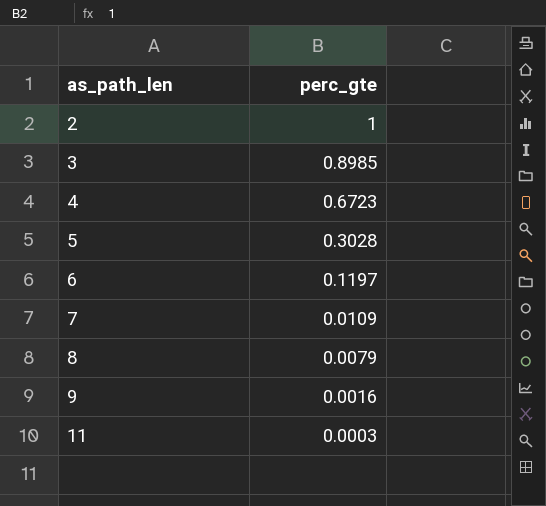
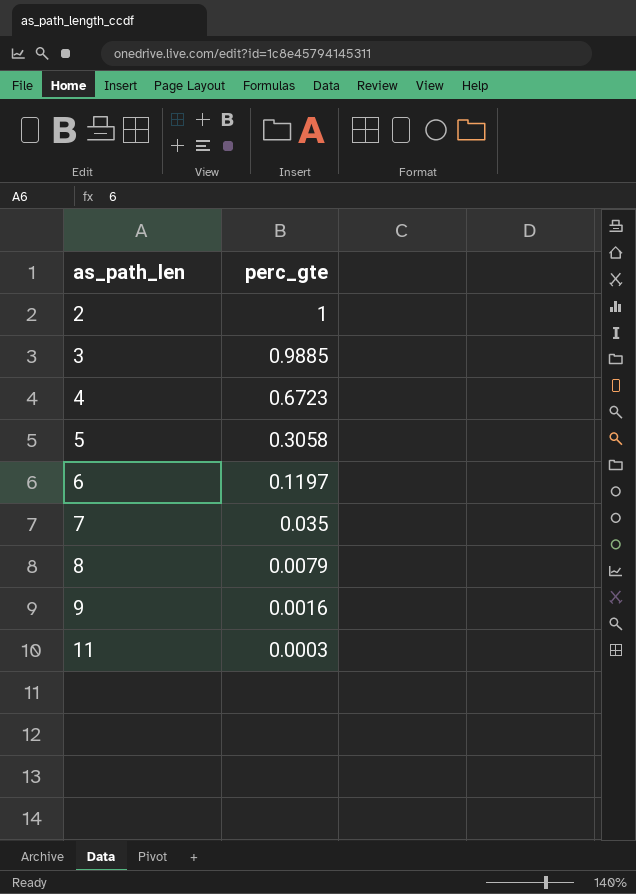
3 | perc_gte: 0.8985 -> 0.9885
5 | perc_gte: 0.3028 -> 0.3058
7 | perc_gte: 0.0109 -> 0.035

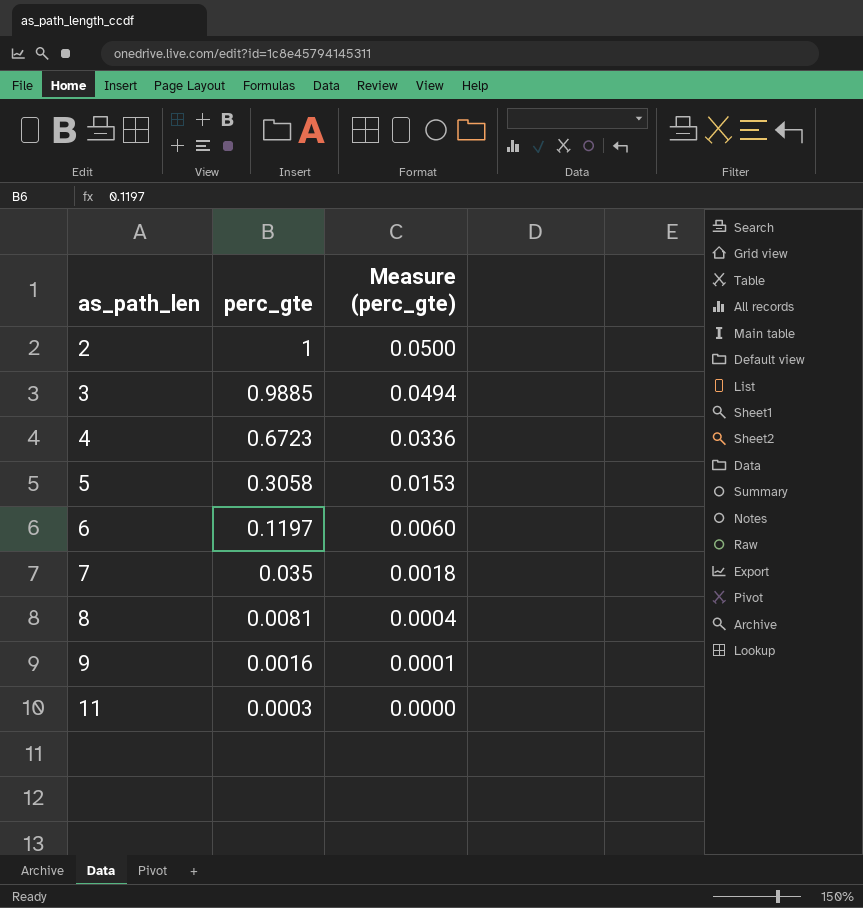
column Measure (perc_gte) | formula: none -> [perc_gte] * 0.05
8 | perc_gte: 0.0079 -> 0.0081

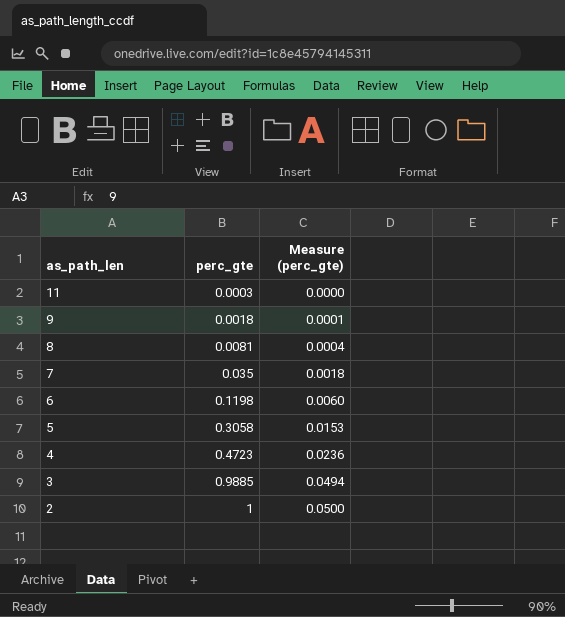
row order: as_path_len ascending -> as_path_len descending
9 | perc_gte: 0.0016 -> 0.0018
6 | perc_gte: 0.1197 -> 0.1198
4 | perc_gte: 0.6723 -> 0.4723
4 | Measure (perc_gte): 0.0336 -> 0.0236

